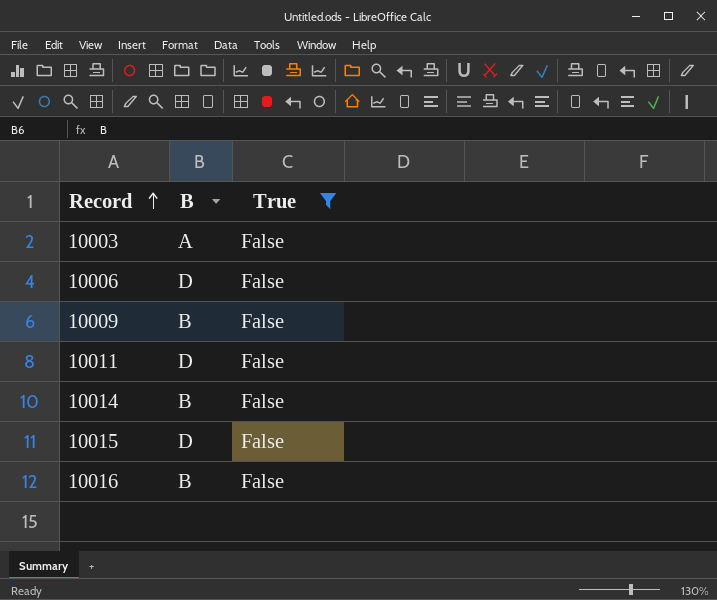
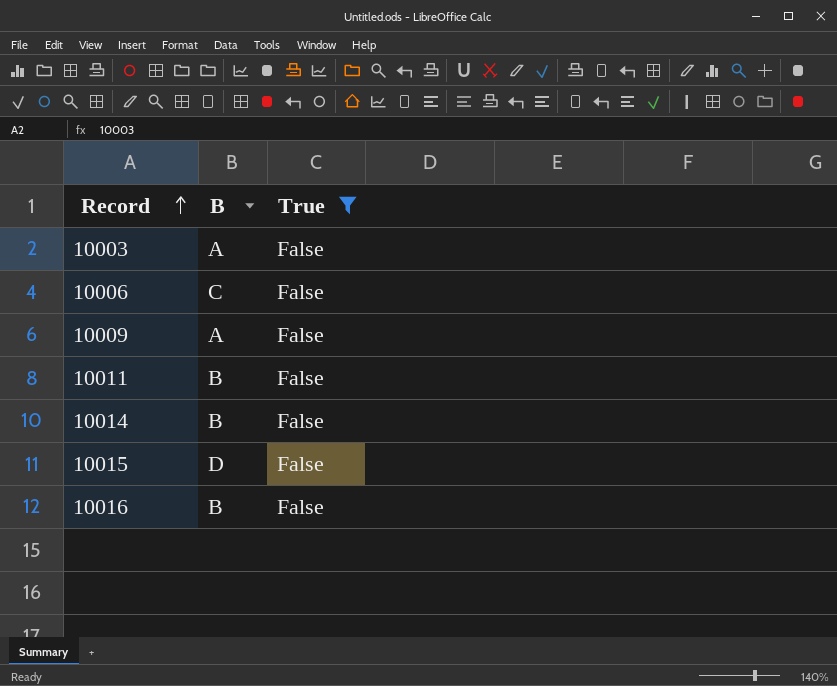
10006 | B: D -> C
10009 | B: B -> A
10011 | B: D -> B

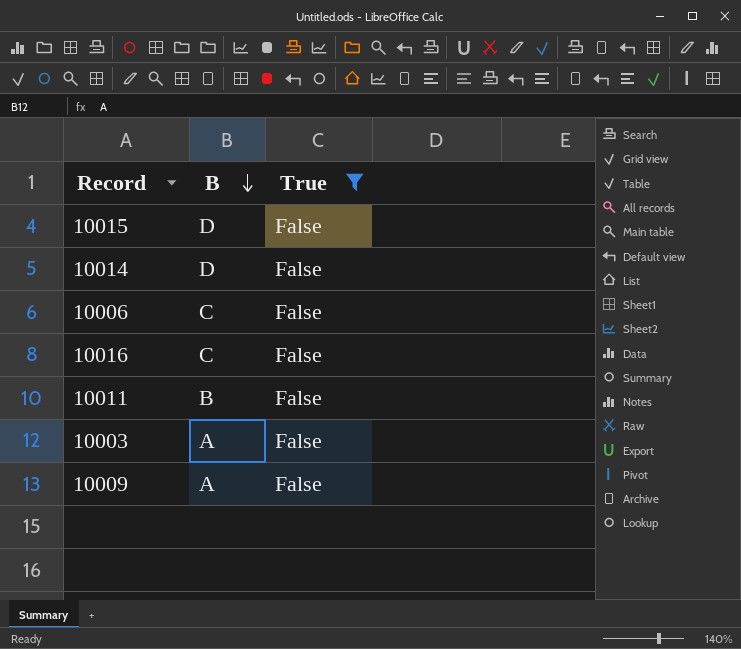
row order: Record ascending -> B descending
10014 | B: B -> D
10016 | B: B -> C

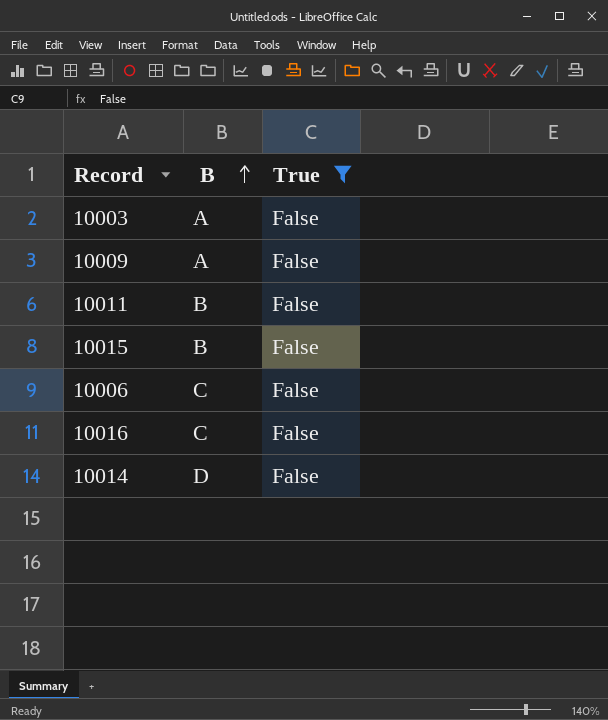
row order: B descending -> B ascending
10015 | B: D -> B

